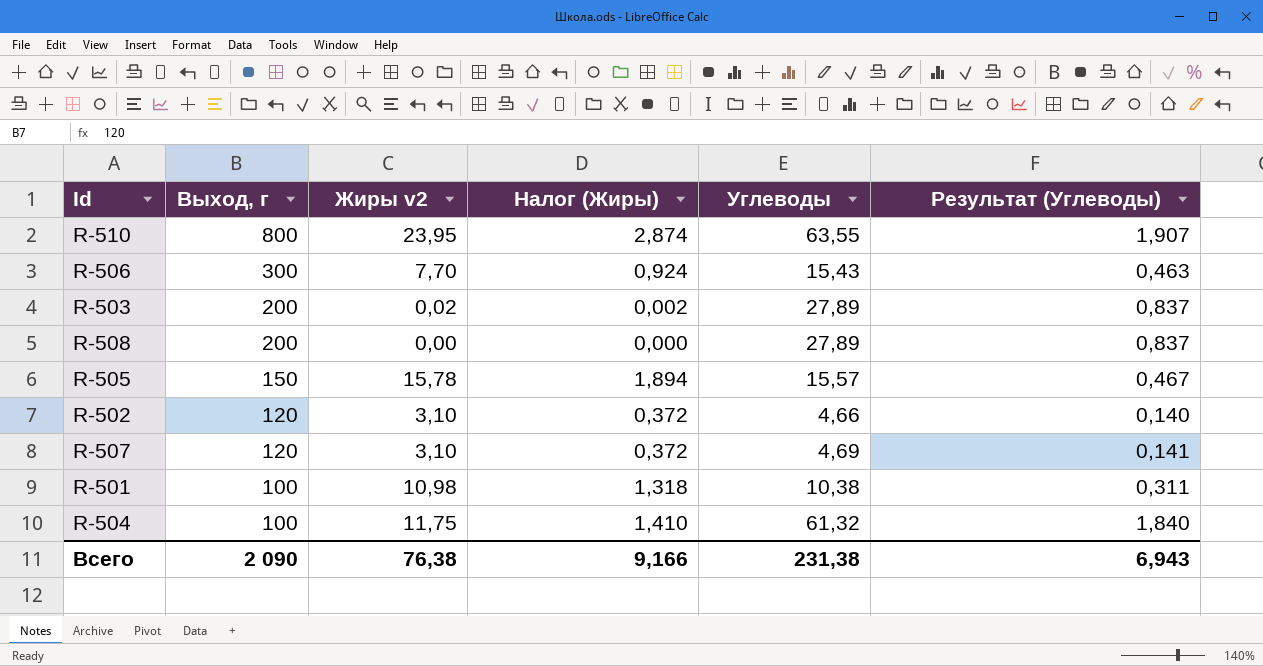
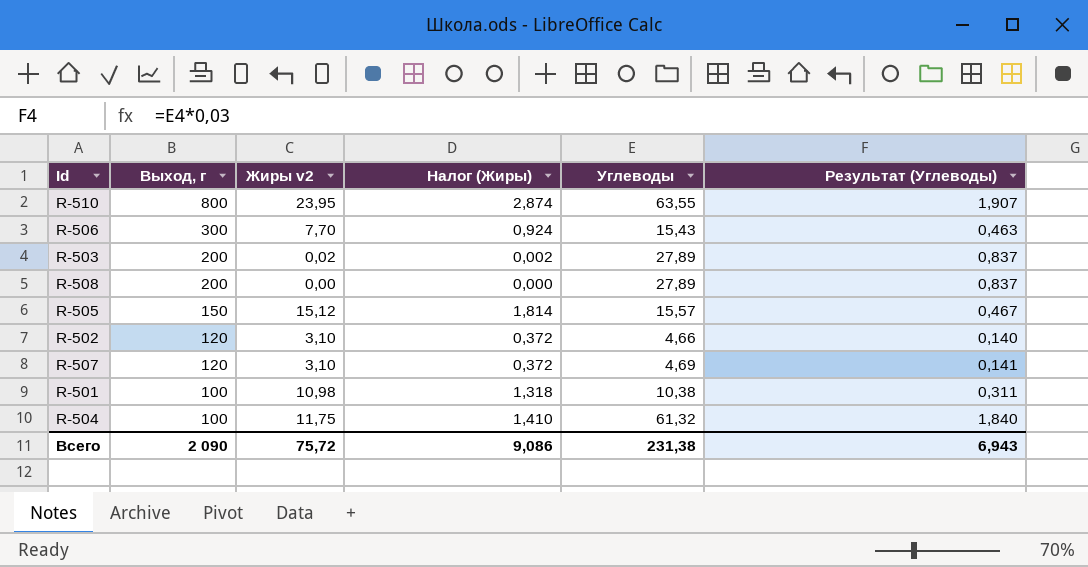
R-505 | Жиры v2: 15,78 -> 15,12
R-505 | Налог (Жиры): 1,894 -> 1,814
Всего | Жиры v2: 76,38 -> 75,72
Всего | Налог (Жиры): 9,166 -> 9,086

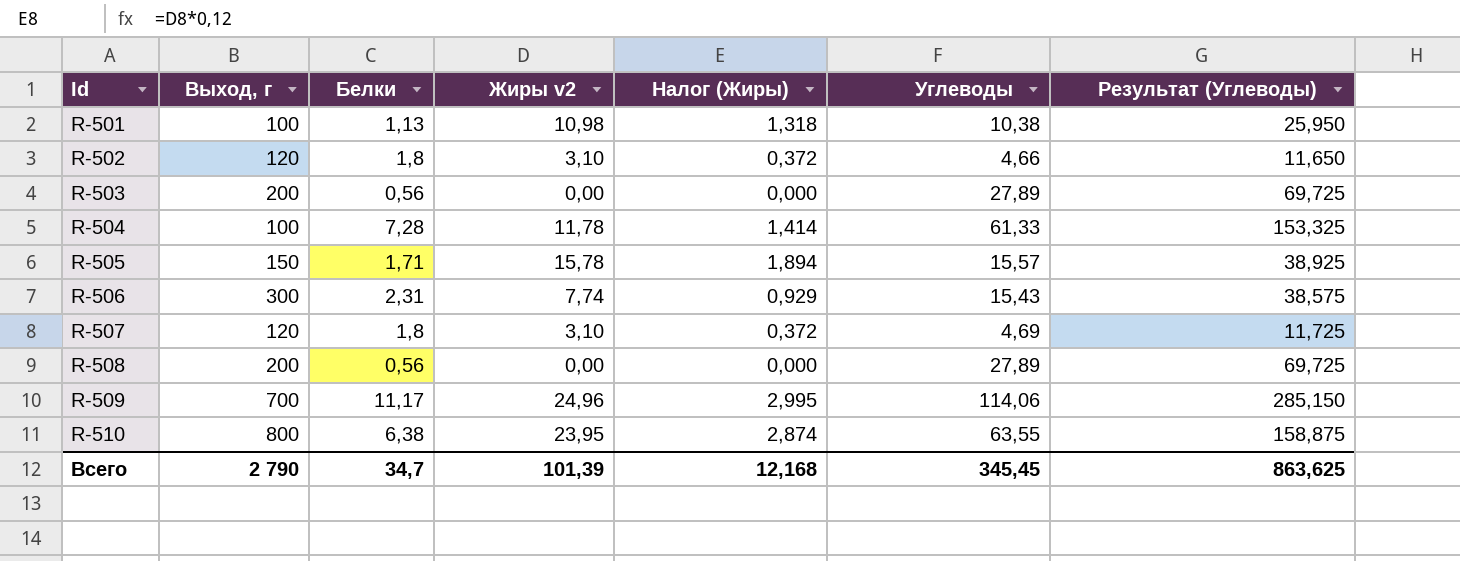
row order: Выход, г descending -> Id ascending
column Белки | position: none -> 3
column Результат (Углеводы) | formula: [Углеводы] * 0,03 -> [Углеводы] * 2,5
R-503 | Жиры v2: 0,02 -> 0,00
R-503 | Налог (Жиры): 0,002 -> 0,000
R-504 | Жиры v2: 11,75 -> 11,78
R-504 | Налог (Жиры): 1,410 -> 1,414
R-504 | Углеводы: 61,32 -> 61,33
R-505 | Жиры v2: 15,12 -> 15,78
R-505 | Налог (Жиры): 1,814 -> 1,894
R-506 | Жиры v2: 7,70 -> 7,74
R-506 | Налог (Жиры): 0,924 -> 0,929
row R-509: none -> 700 | 11,17 | 24,96 | 2,995 | 114,06 | 285,150
Всего | Выход, г: 2 090 -> 2 790
Всего | Жиры v2: 75,72 -> 101,39
Всего | Налог (Жиры): 9,086 -> 12,168
Всего | Углеводы: 231,38 -> 345,45
Всего | Результат (Углеводы): 6,943 -> 863,625

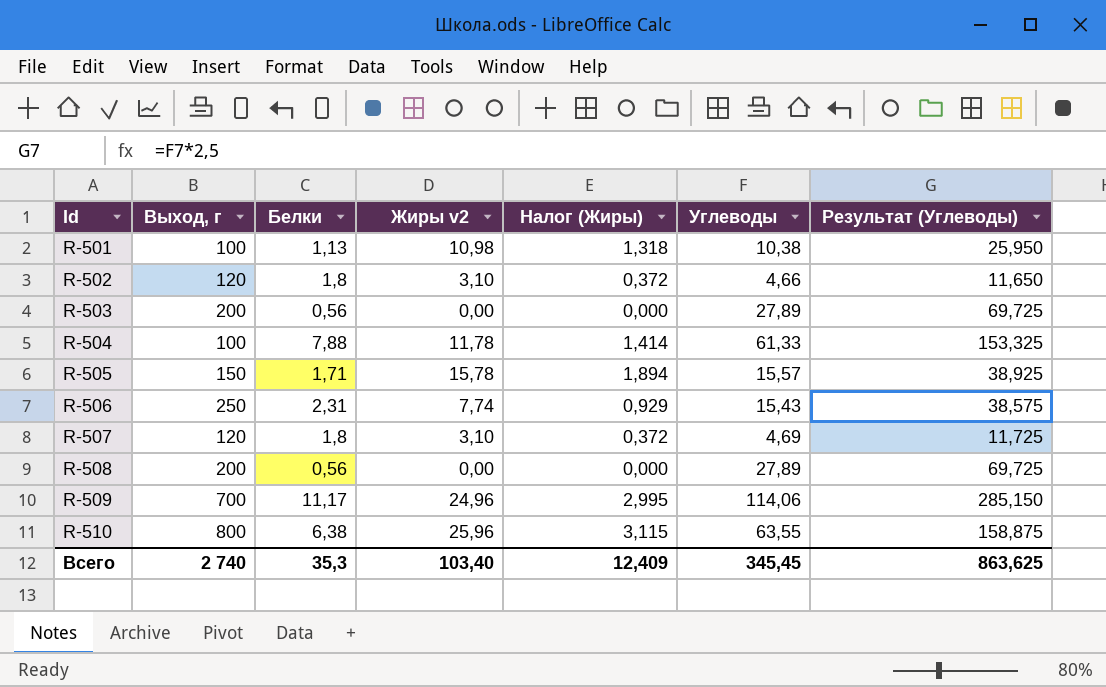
R-504 | Белки: 7,28 -> 7,88
R-506 | Выход, г: 300 -> 250
R-510 | Жиры v2: 23,95 -> 25,96
R-510 | Налог (Жиры): 2,874 -> 3,115
Всего | Выход, г: 2 790 -> 2 740
Всего | Белки: 34,7 -> 35,3
Всего | Жиры v2: 101,39 -> 103,40
Всего | Налог (Жиры): 12,168 -> 12,409

